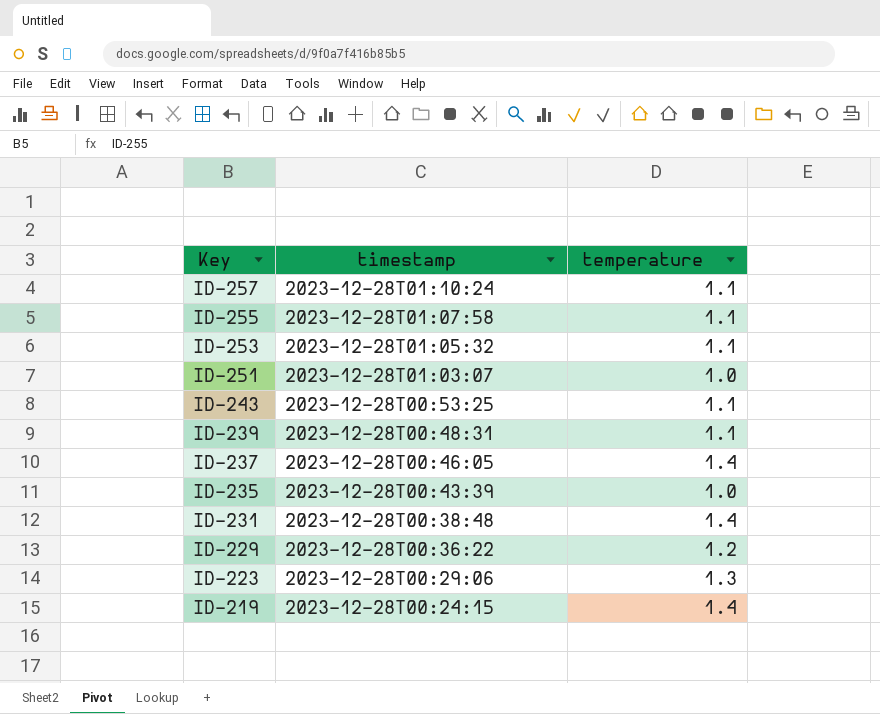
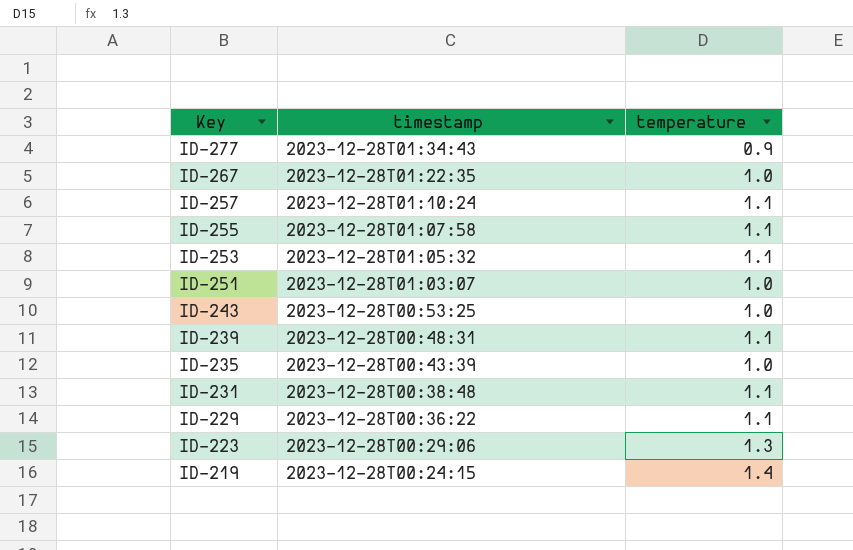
row ID-237: 2023-12-28T00:46:05 | 1.4 -> none
row ID-277: none -> 2023-12-28T01:34:43 | 0.9
row ID-267: none -> 2023-12-28T01:22:35 | 1.0
ID-243 | temperature: 1.1 -> 1.0
ID-231 | temperature: 1.4 -> 1.1
ID-229 | temperature: 1.2 -> 1.1

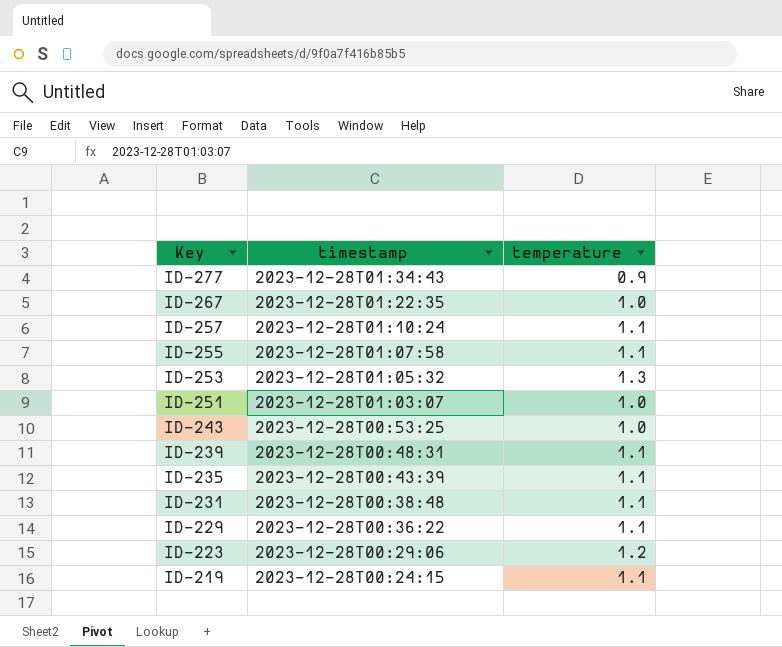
ID-253 | temperature: 1.1 -> 1.3
ID-235 | temperature: 1.0 -> 1.1
ID-223 | temperature: 1.3 -> 1.2
ID-219 | temperature: 1.4 -> 1.1

